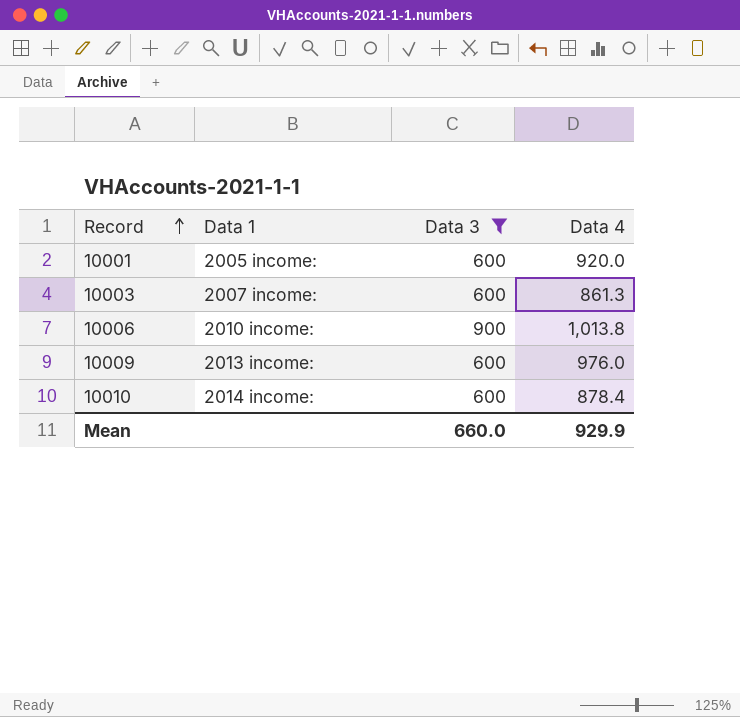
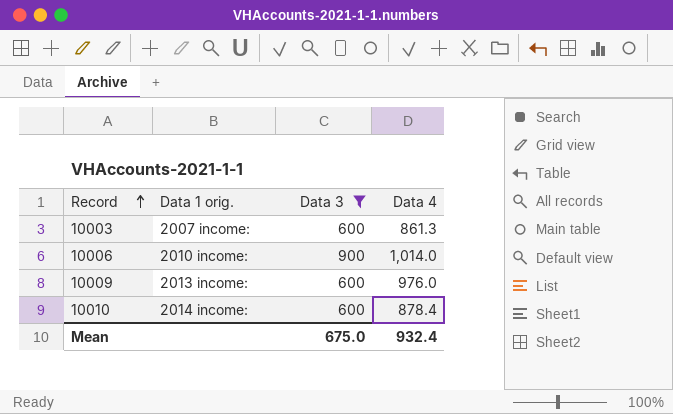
column name: Data 1 -> Data 1 orig.
row 10001: 2005 income: | 600 | 920.0 -> none
10006 | Data 4: 1,013.8 -> 1,014.0
Mean | Data 3: 660.0 -> 675.0
Mean | Data 4: 929.9 -> 932.4

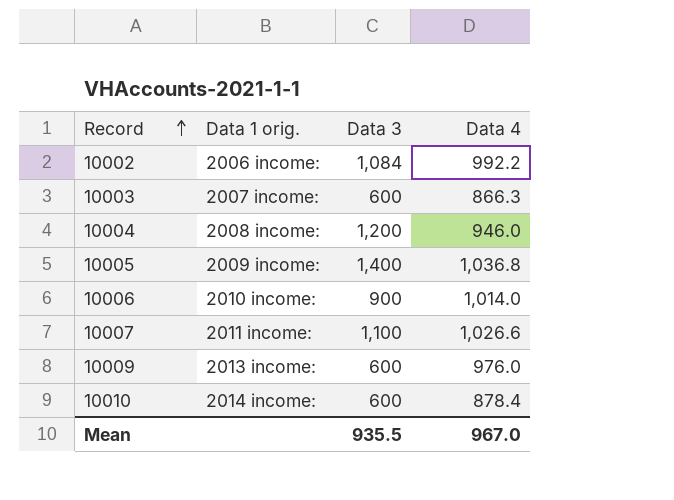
filter: Data 3 <= 900 -> none
10003 | Data 4: 861.3 -> 866.3
Mean | Data 3: 675.0 -> 935.5
Mean | Data 4: 932.4 -> 967.0

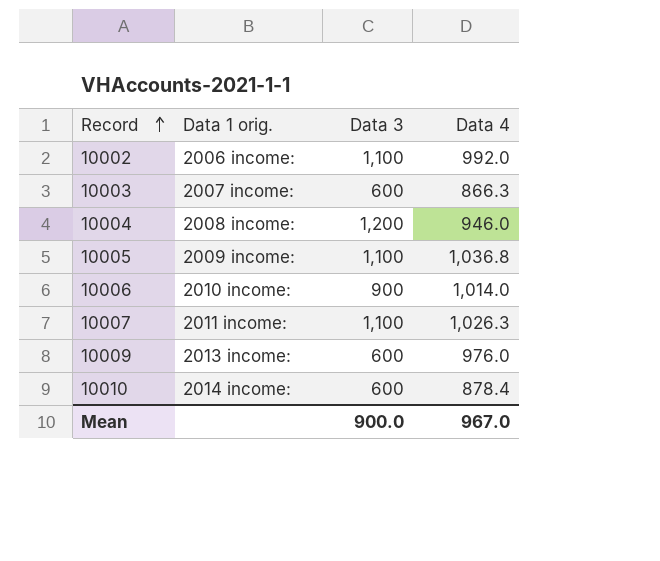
10002 | Data 3: 1,084 -> 1,100
10002 | Data 4: 992.2 -> 992.0
10005 | Data 3: 1,400 -> 1,100
10007 | Data 4: 1,026.6 -> 1,026.3
Mean | Data 3: 935.5 -> 900.0

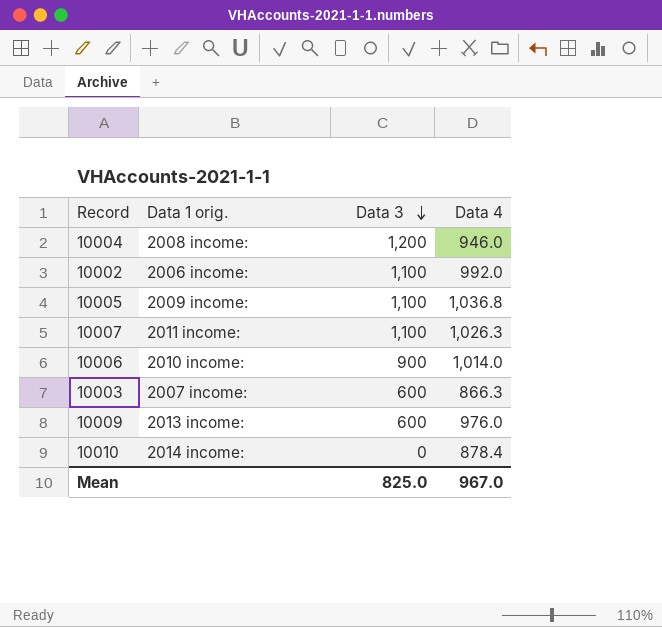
row order: Record ascending -> Data 3 descending
10010 | Data 3: 600 -> 0
Mean | Data 3: 900.0 -> 825.0

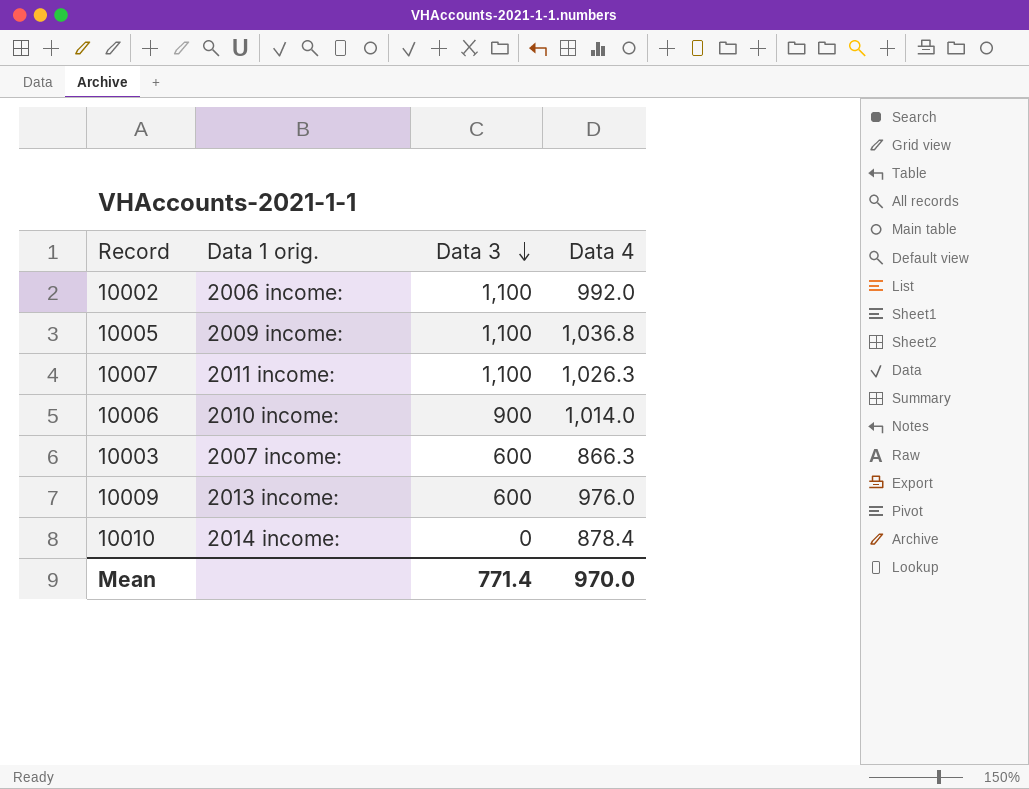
row 10004: 2008 income: | 1,200 | 946.0 -> none
Mean | Data 3: 825.0 -> 771.4
Mean | Data 4: 967.0 -> 970.0

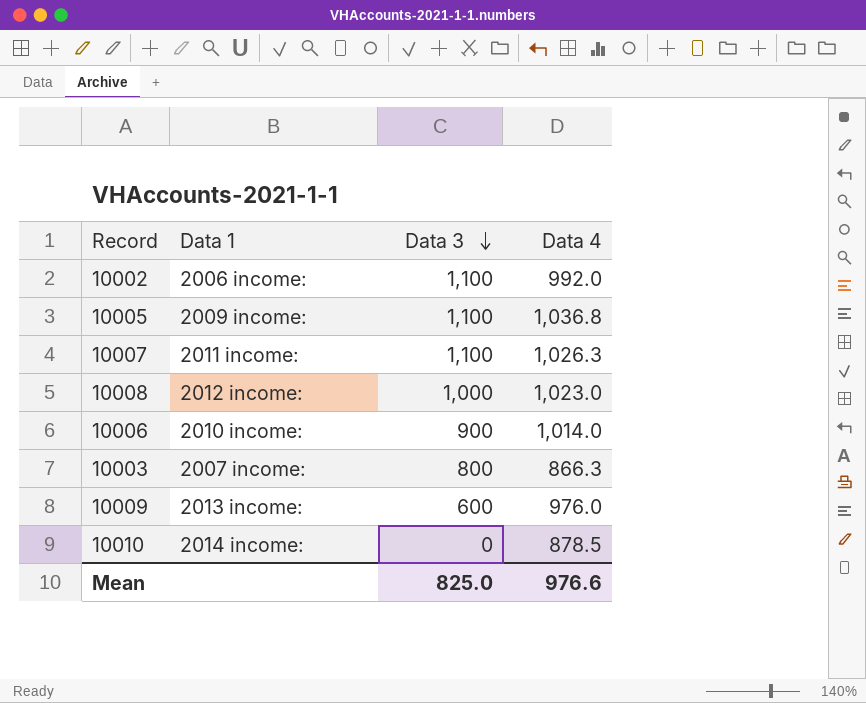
column name: Data 1 orig. -> Data 1
row 10008: none -> 2012 income: | 1,000 | 1,023.0
10003 | Data 3: 600 -> 800
10010 | Data 4: 878.4 -> 878.5
Mean | Data 3: 771.4 -> 825.0
Mean | Data 4: 970.0 -> 976.6

